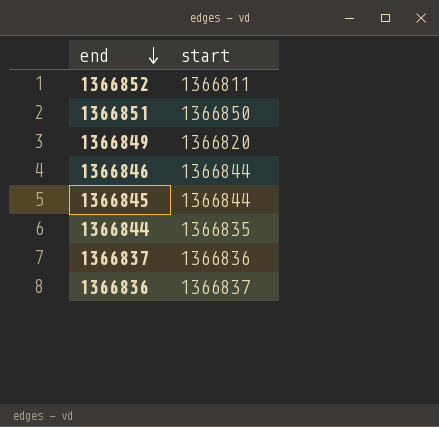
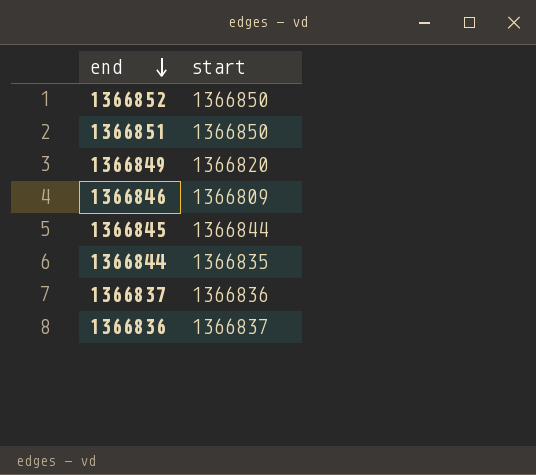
1366852 | start: 1366811 -> 1366850
1366846 | start: 1366844 -> 1366809

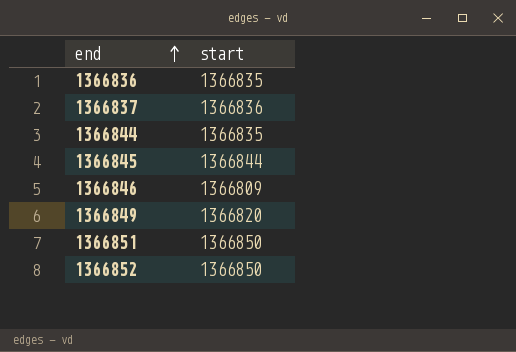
row order: end descending -> end ascending
1366836 | start: 1366837 -> 1366835

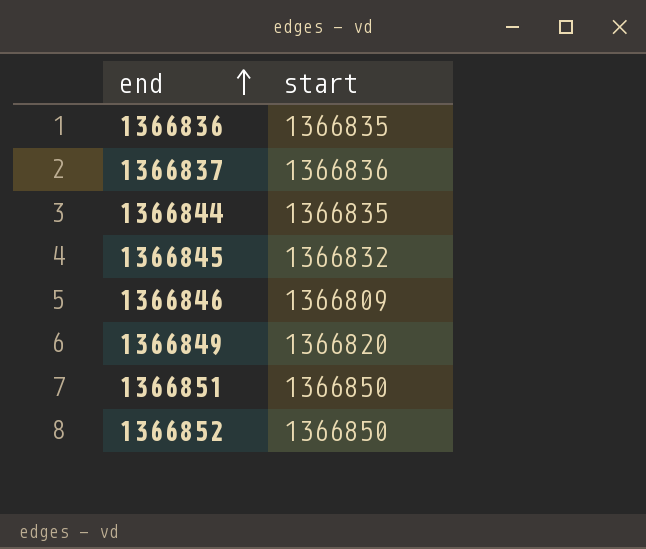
1366845 | start: 1366844 -> 1366832

